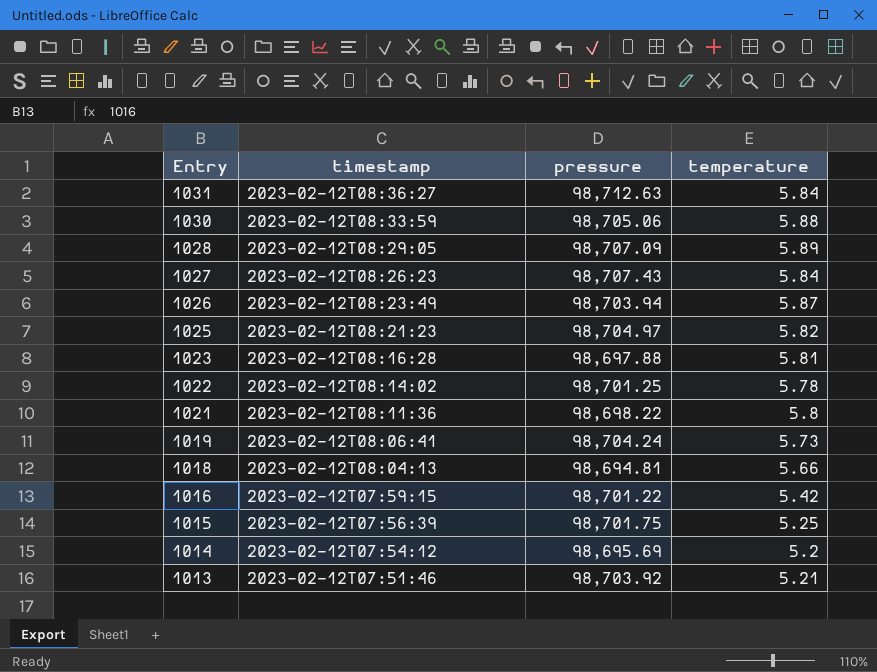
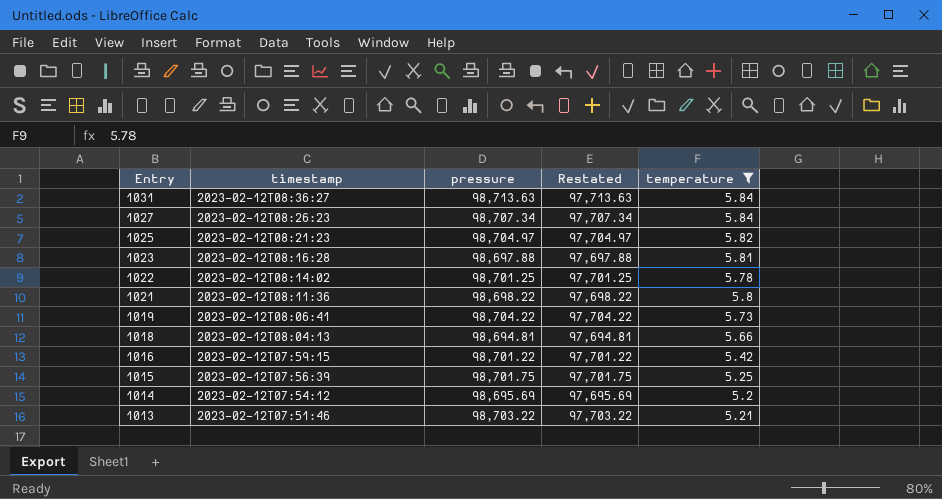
filter: none -> temperature <= 5.84
column Restated | formula: none -> [pressure] - 1000
1031 | pressure: 98,712.63 -> 98,713.63
1027 | pressure: 98,707.43 -> 98,707.34
1019 | pressure: 98,704.24 -> 98,704.22
1013 | pressure: 98,703.92 -> 98,703.22

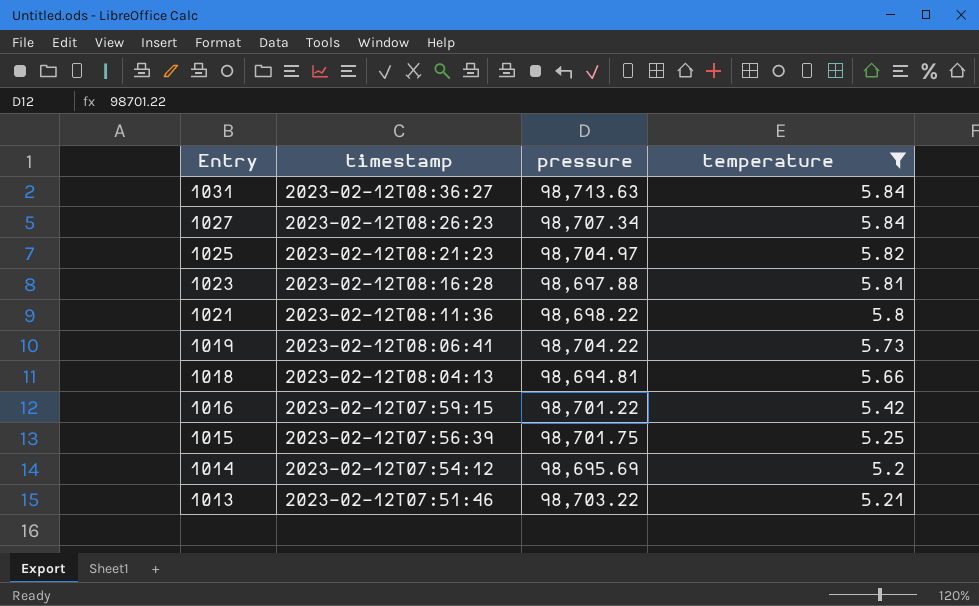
column Restated | formula: [pressure] - 1000 -> none
row 1022: 2023-02-12T08:14:02 | 98,701.25 | 97,701.25 | 5.78 -> none

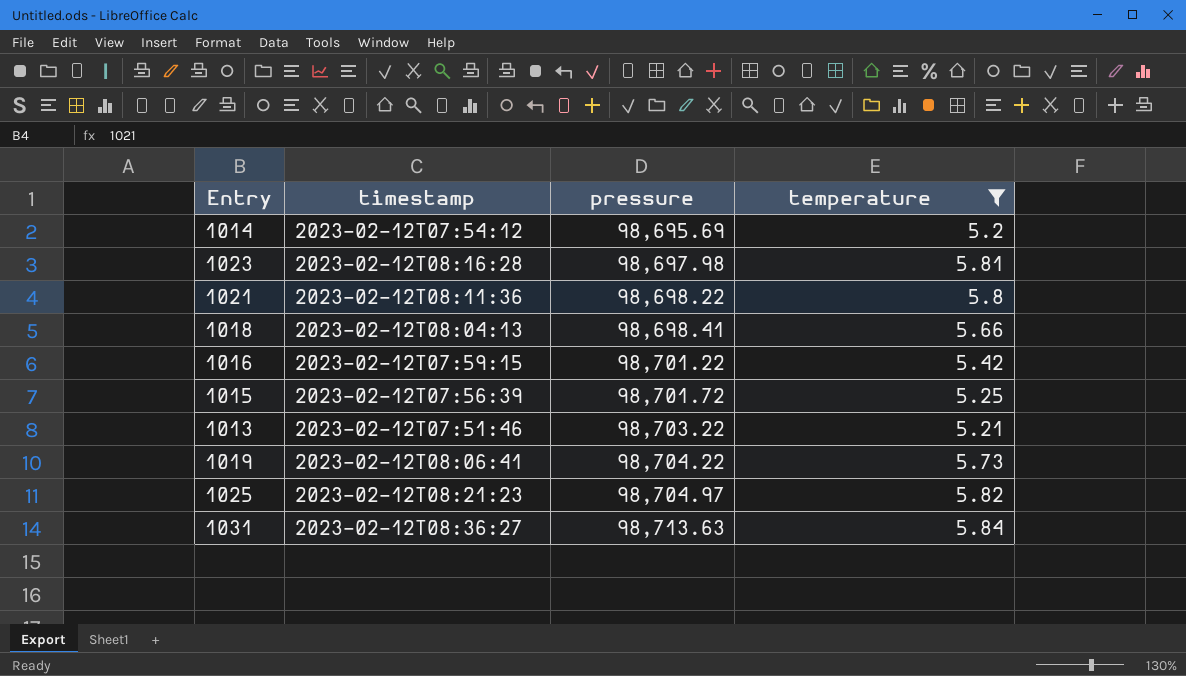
row order: Entry descending -> pressure ascending
row 1027: 2023-02-12T08:26:23 | 98,707.34 | 5.84 -> none
1023 | pressure: 98,697.88 -> 98,697.98
1018 | pressure: 98,694.81 -> 98,698.41
1015 | pressure: 98,701.75 -> 98,701.72

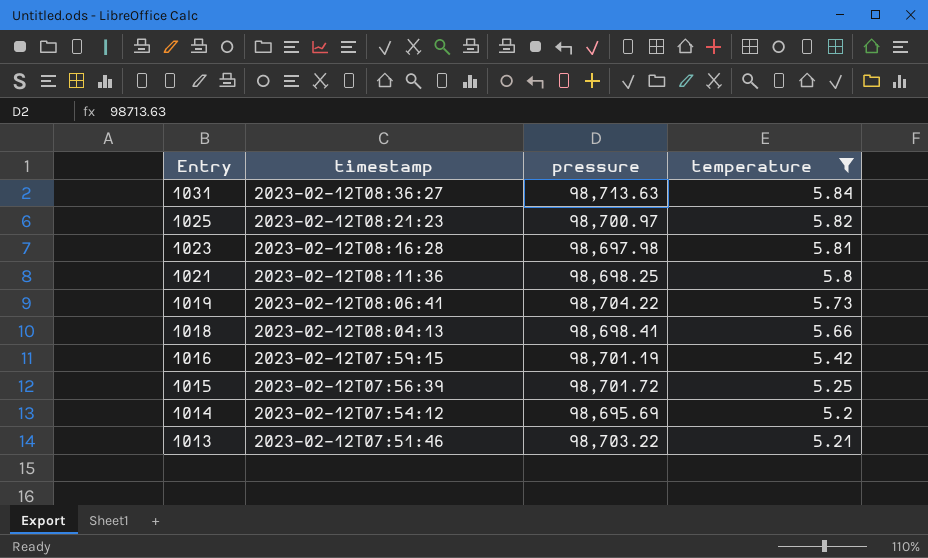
row order: pressure ascending -> Entry descending
1025 | pressure: 98,704.97 -> 98,700.97
1021 | pressure: 98,698.22 -> 98,698.25
1016 | pressure: 98,701.22 -> 98,701.19

